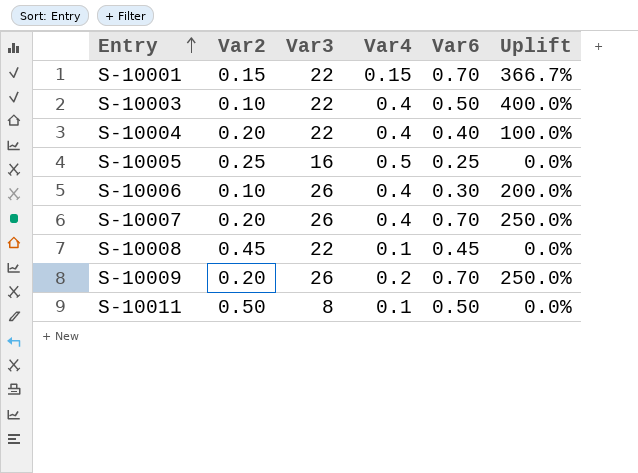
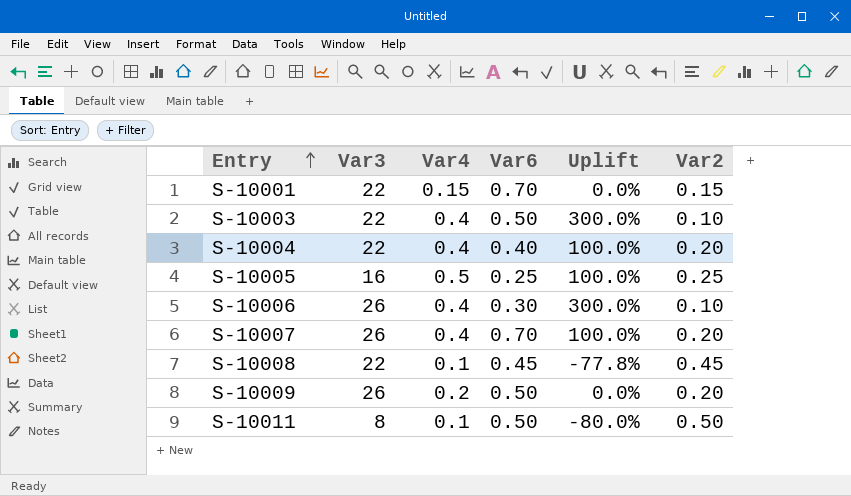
column Uplift | formula: ([Var6] - [Var2]) / [Var2] -> ([Var4] - [Var2]) / [Var2]
column Var2 | position: 2 -> 6
S-10009 | Var6: 0.70 -> 0.50

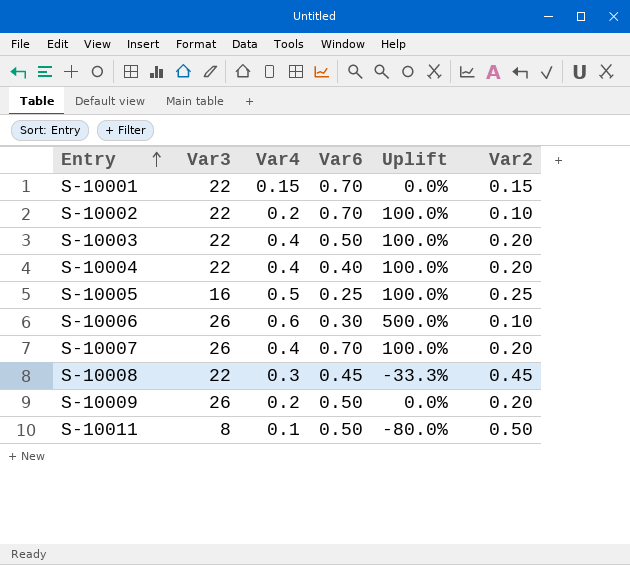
row S-10002: none -> 22 | 0.2 | 0.70 | 100.0% | 0.10
S-10003 | Uplift: 300.0% -> 100.0%
S-10003 | Var2: 0.10 -> 0.20
S-10006 | Var4: 0.4 -> 0.6
S-10006 | Uplift: 300.0% -> 500.0%
S-10008 | Var4: 0.1 -> 0.3
S-10008 | Uplift: -77.8% -> -33.3%

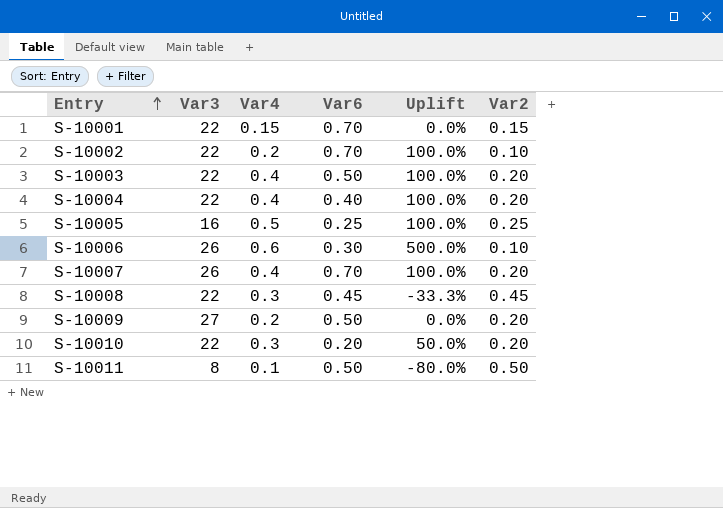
S-10009 | Var3: 26 -> 27
row S-10010: none -> 22 | 0.3 | 0.20 | 50.0% | 0.20

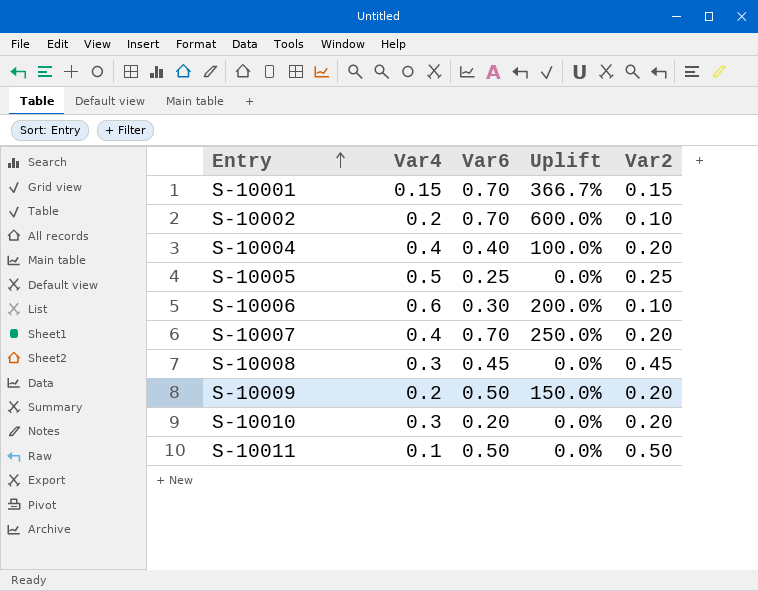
column Var3 | position: 2 -> none
column Uplift | formula: ([Var4] - [Var2]) / [Var2] -> ([Var6] - [Var2]) / [Var2]
row S-10003: 22 | 0.4 | 0.50 | 100.0% | 0.20 -> none

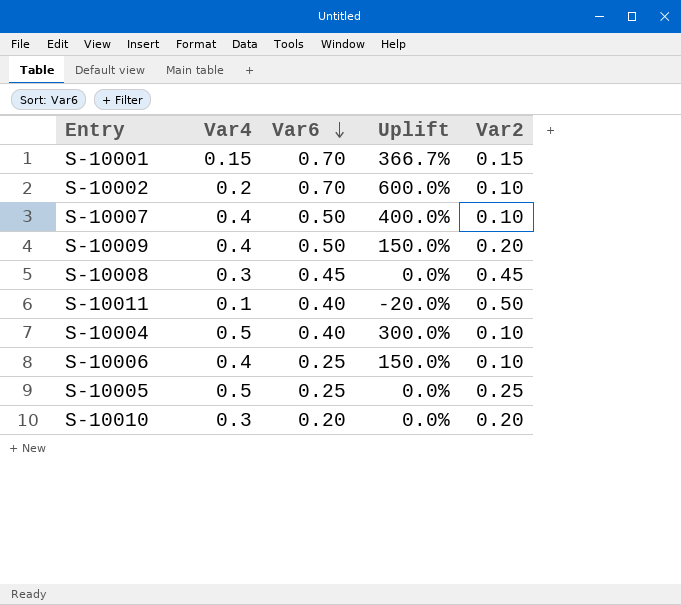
row order: Entry ascending -> Var6 descending
S-10007 | Var6: 0.70 -> 0.50
S-10007 | Uplift: 250.0% -> 400.0%
S-10007 | Var2: 0.20 -> 0.10
S-10009 | Var4: 0.2 -> 0.4
S-10011 | Var6: 0.50 -> 0.40
S-10011 | Uplift: 0.0% -> -20.0%
S-10004 | Var4: 0.4 -> 0.5
S-10004 | Uplift: 100.0% -> 300.0%
S-10004 | Var2: 0.20 -> 0.10
S-10006 | Var4: 0.6 -> 0.4
S-10006 | Var6: 0.30 -> 0.25
S-10006 | Uplift: 200.0% -> 150.0%

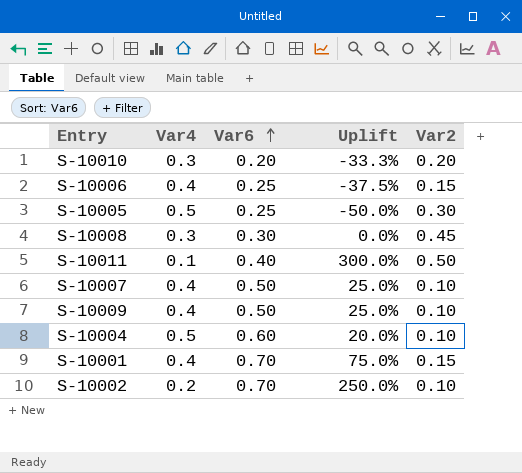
row order: Var6 descending -> Var6 ascending
column Uplift | formula: ([Var6] - [Var2]) / [Var2] -> ([Var6] - [Var4]) / [Var4]
S-10006 | Var2: 0.10 -> 0.15
S-10005 | Var2: 0.25 -> 0.30
S-10008 | Var6: 0.45 -> 0.30
S-10009 | Var2: 0.20 -> 0.10
S-10004 | Var6: 0.40 -> 0.60
S-10001 | Var4: 0.15 -> 0.4

